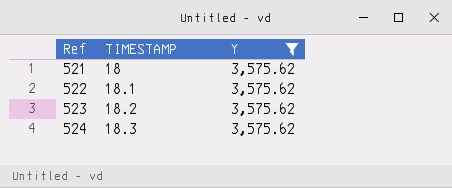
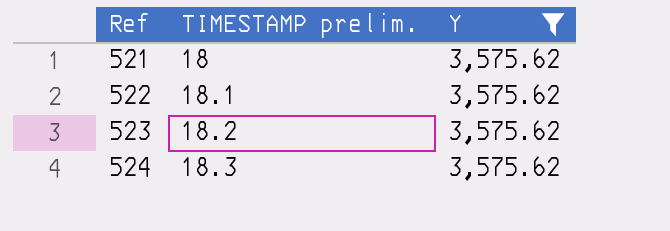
column name: TIMESTAMP -> TIMESTAMP prelim.

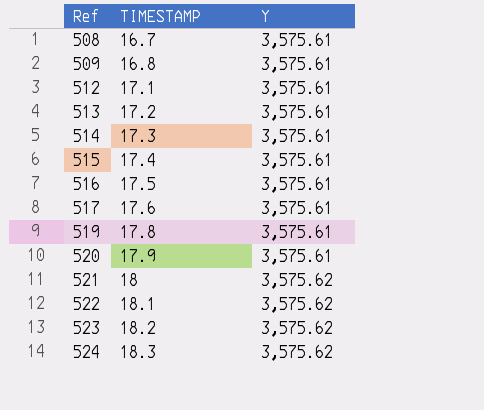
filter: Y = 3,575.62 -> none
column name: TIMESTAMP prelim. -> TIMESTAMP

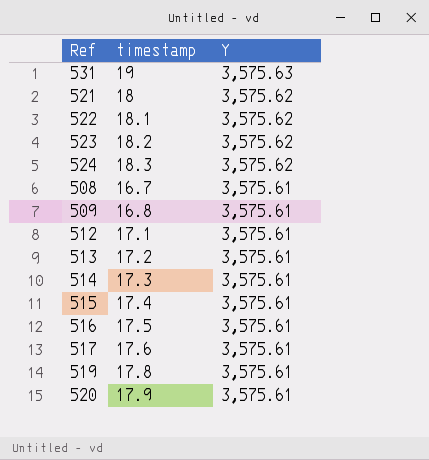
row order: Ref ascending -> Y descending
column name: TIMESTAMP -> timestamp
row 531: none -> 19 | 3,575.63

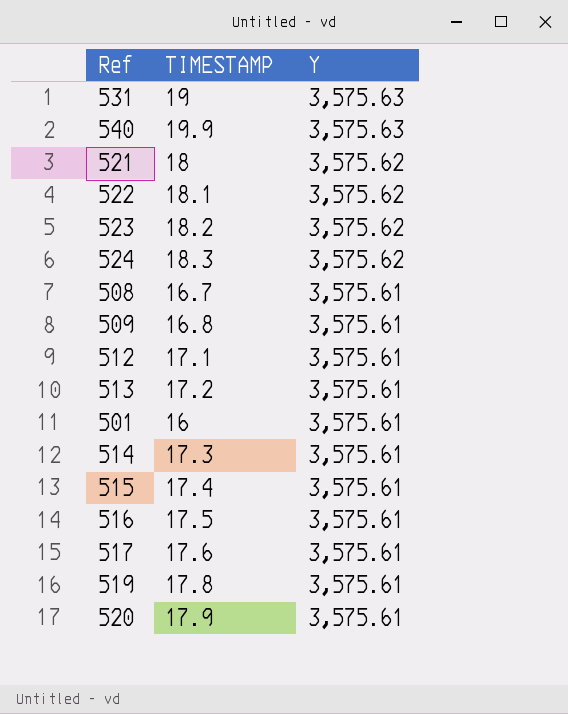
column name: timestamp -> TIMESTAMP
row 540: none -> 19.9 | 3,575.63
row 501: none -> 16 | 3,575.61

